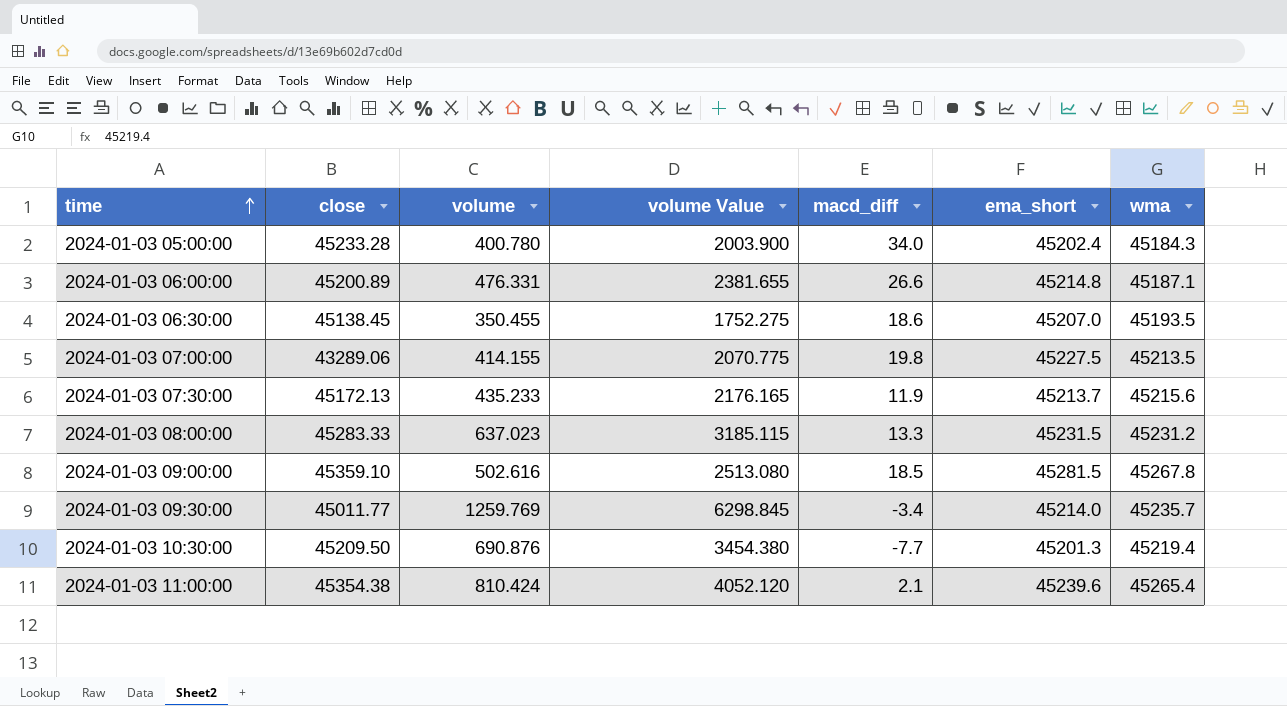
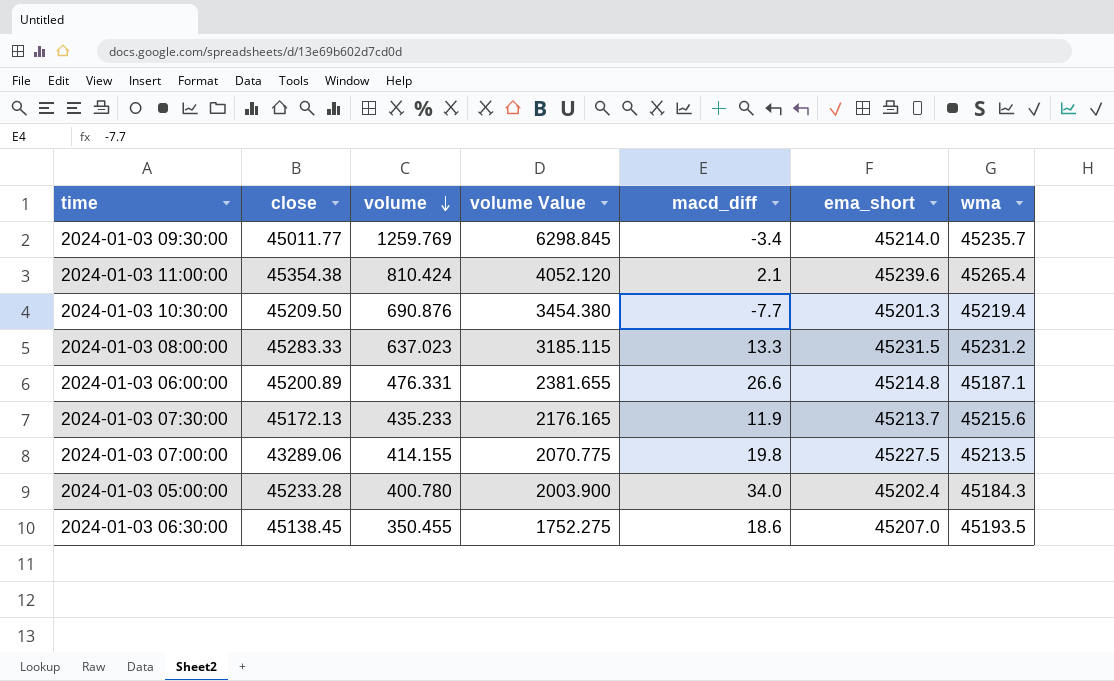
row order: time ascending -> volume descending
row 2024-01-03 09:00:00: 45359.10 | 502.616 | 2513.080 | 18.5 | 45281.5 | 45267.8 -> none

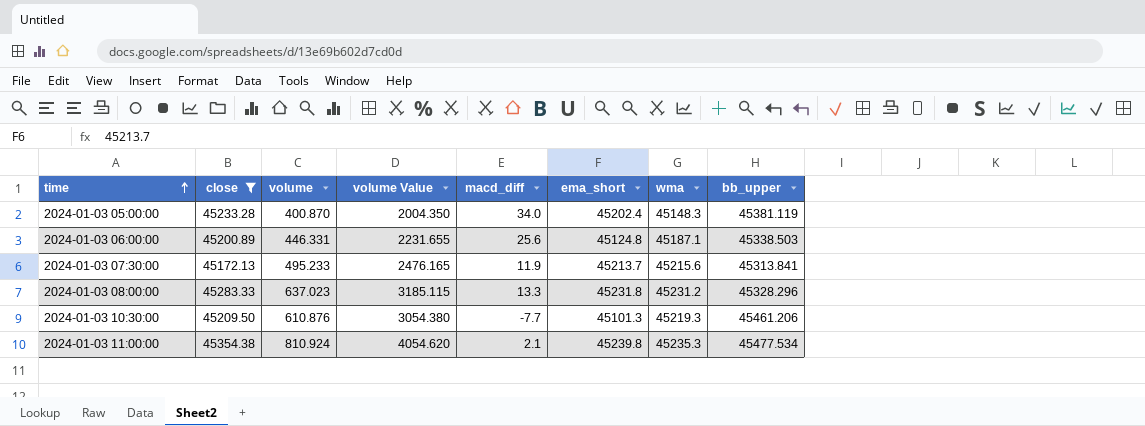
filter: none -> close >= 45172.13
row order: volume descending -> time ascending
column bb_upper | position: none -> 8
2024-01-03 05:00:00 | volume: 400.780 -> 400.870
2024-01-03 05:00:00 | volume Value: 2003.900 -> 2004.350
2024-01-03 05:00:00 | wma: 45184.3 -> 45148.3
2024-01-03 06:00:00 | volume: 476.331 -> 446.331
2024-01-03 06:00:00 | volume Value: 2381.655 -> 2231.655
2024-01-03 06:00:00 | macd_diff: 26.6 -> 25.6
2024-01-03 06:00:00 | ema_short: 45214.8 -> 45124.8
2024-01-03 07:30:00 | volume: 435.233 -> 495.233
2024-01-03 07:30:00 | volume Value: 2176.165 -> 2476.165
2024-01-03 08:00:00 | ema_short: 45231.5 -> 45231.8
2024-01-03 10:30:00 | volume: 690.876 -> 610.876
2024-01-03 10:30:00 | volume Value: 3454.380 -> 3054.380
2024-01-03 10:30:00 | ema_short: 45201.3 -> 45101.3
2024-01-03 10:30:00 | wma: 45219.4 -> 45219.3
2024-01-03 11:00:00 | volume: 810.424 -> 810.924
2024-01-03 11:00:00 | volume Value: 4052.120 -> 4054.620
2024-01-03 11:00:00 | ema_short: 45239.6 -> 45239.8
2024-01-03 11:00:00 | wma: 45265.4 -> 45235.3

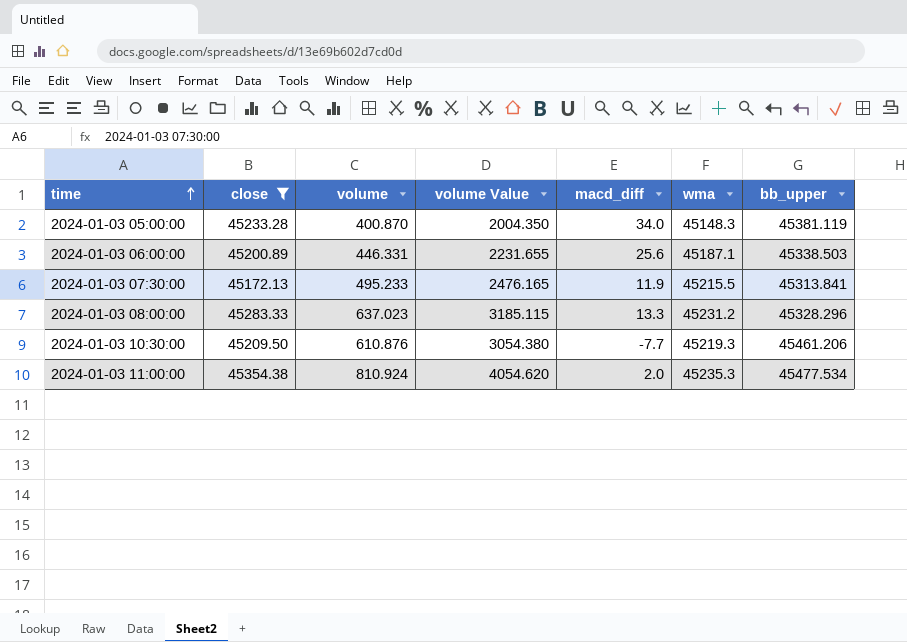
column ema_short | position: 6 -> none
2024-01-03 07:30:00 | wma: 45215.6 -> 45215.5
2024-01-03 11:00:00 | macd_diff: 2.1 -> 2.0

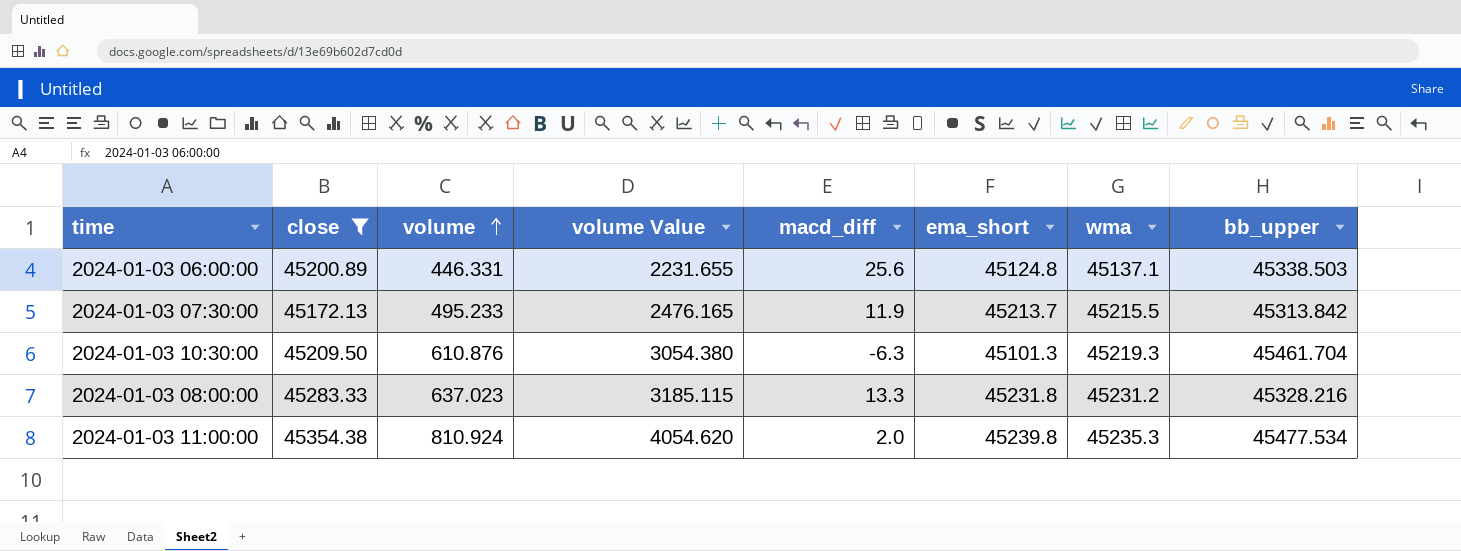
row order: time ascending -> volume ascending
column ema_short | position: none -> 6
row 2024-01-03 05:00:00: 45233.28 | 400.870 | 2004.350 | 34.0 | 45148.3 | 45381.119 -> none
2024-01-03 06:00:00 | wma: 45187.1 -> 45137.1
2024-01-03 07:30:00 | bb_upper: 45313.841 -> 45313.842
2024-01-03 10:30:00 | macd_diff: -7.7 -> -6.3
2024-01-03 10:30:00 | bb_upper: 45461.206 -> 45461.704
2024-01-03 08:00:00 | bb_upper: 45328.296 -> 45328.216

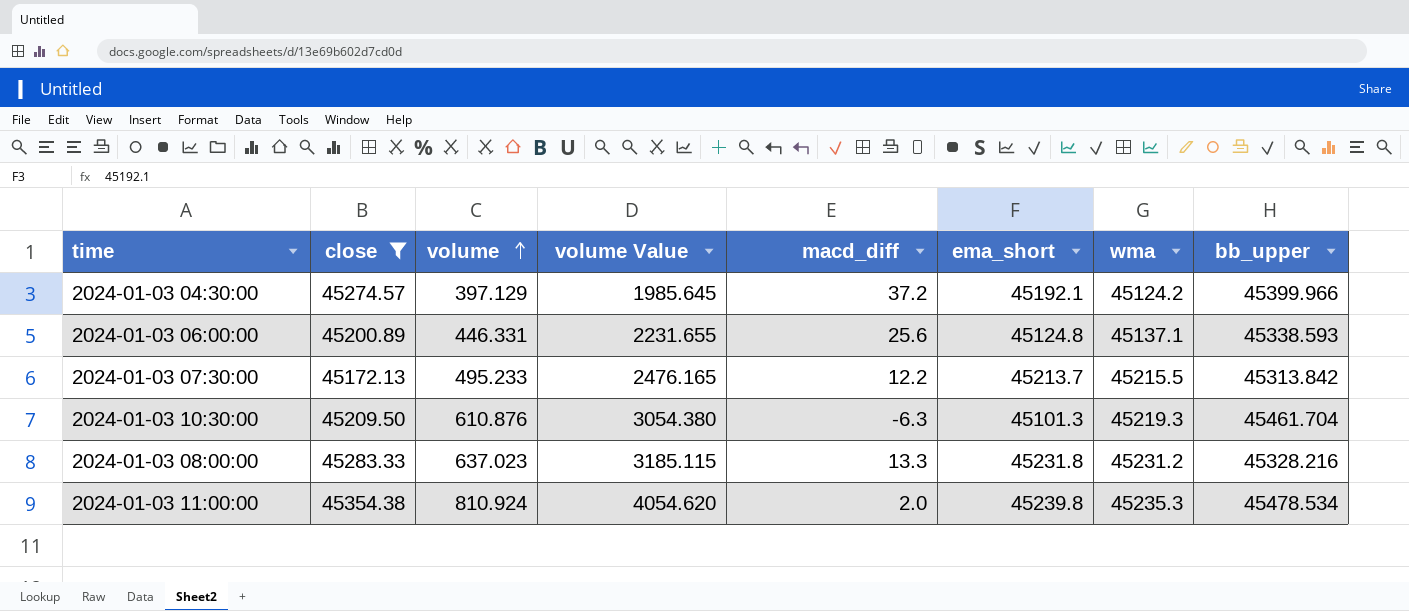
row 2024-01-03 04:30:00: none -> 45274.57 | 397.129 | 1985.645 | 37.2 | 45192.1 | 45124.2 | 45399.966
2024-01-03 06:00:00 | bb_upper: 45338.503 -> 45338.593
2024-01-03 07:30:00 | macd_diff: 11.9 -> 12.2
2024-01-03 11:00:00 | bb_upper: 45477.534 -> 45478.534

